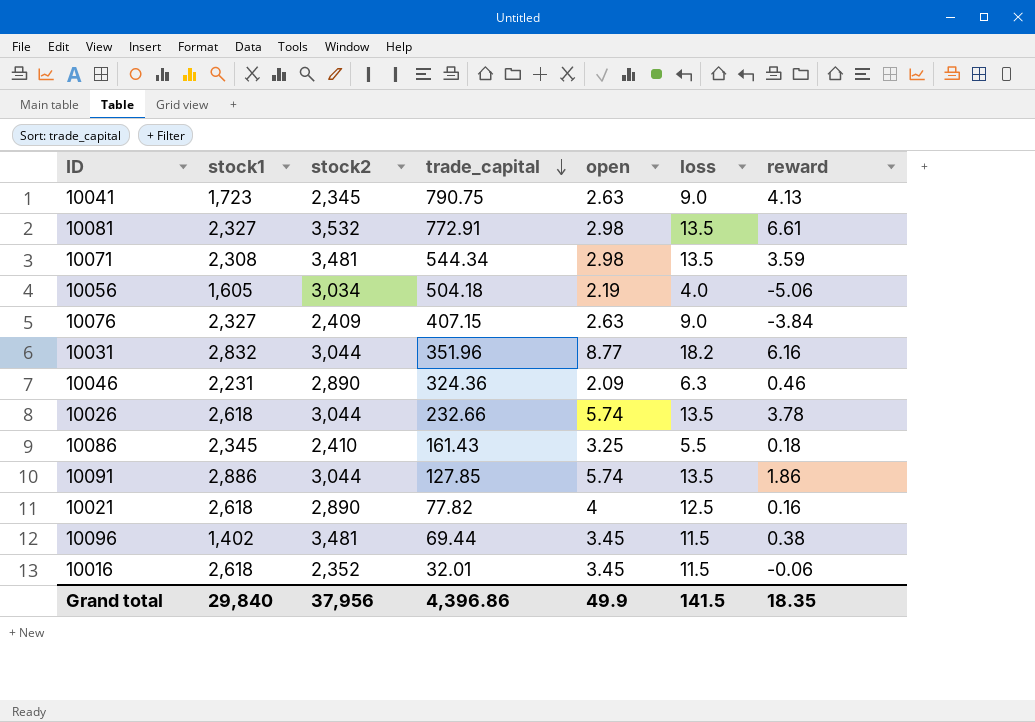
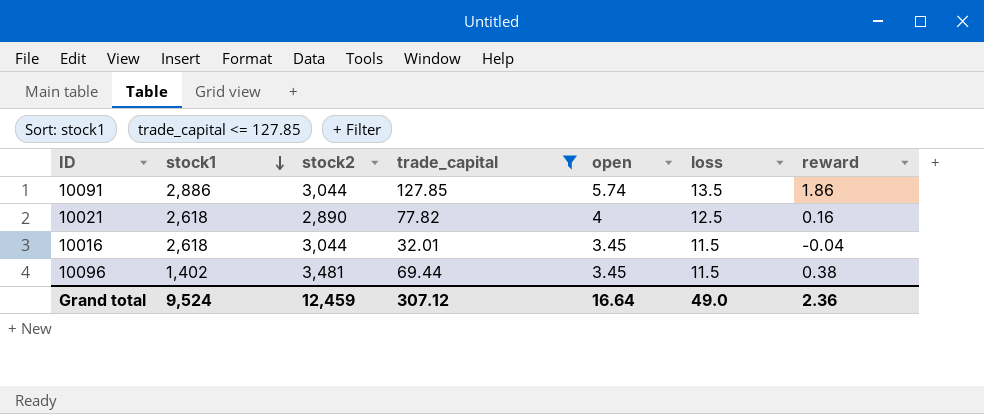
filter: none -> trade_capital <= 127.85
row order: trade_capital descending -> stock1 descending
10016 | stock2: 2,352 -> 3,044
10016 | reward: -0.06 -> -0.04
Grand total | stock1: 29,840 -> 9,524
Grand total | stock2: 37,956 -> 12,459
Grand total | trade_capital: 4,396.86 -> 307.12
Grand total | open: 49.9 -> 16.64
Grand total | loss: 141.5 -> 49.0
Grand total | reward: 18.35 -> 2.36

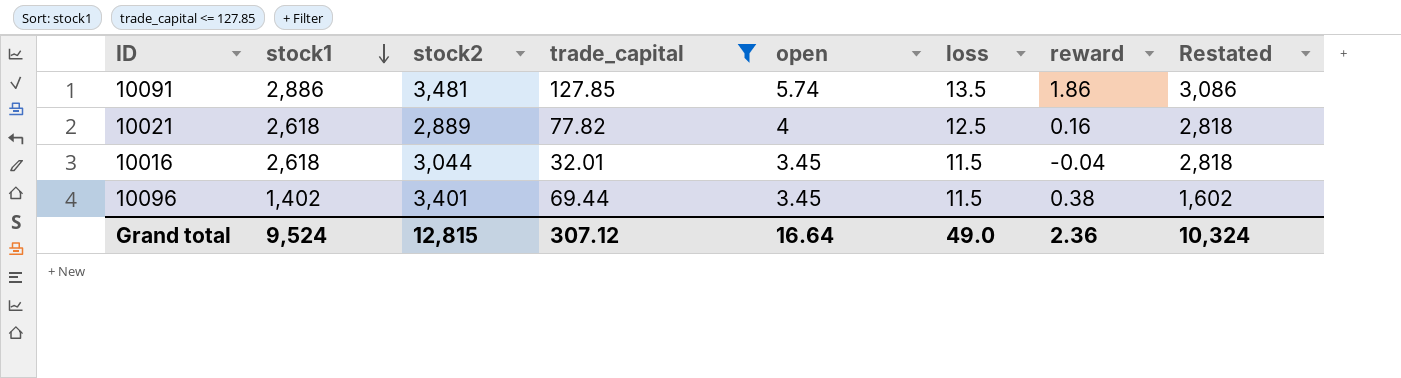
column Restated | formula: none -> [stock1] + 200
10091 | stock2: 3,044 -> 3,481
10021 | stock2: 2,890 -> 2,889
10096 | stock2: 3,481 -> 3,401
Grand total | stock2: 12,459 -> 12,815

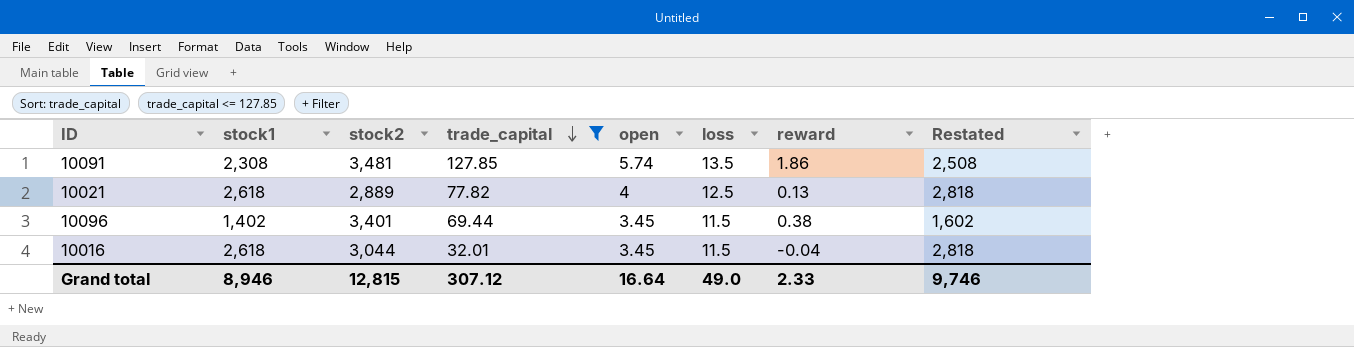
row order: stock1 descending -> trade_capital descending
10091 | stock1: 2,886 -> 2,308
10091 | Restated: 3,086 -> 2,508
10021 | reward: 0.16 -> 0.13
Grand total | stock1: 9,524 -> 8,946
Grand total | reward: 2.36 -> 2.33
Grand total | Restated: 10,324 -> 9,746

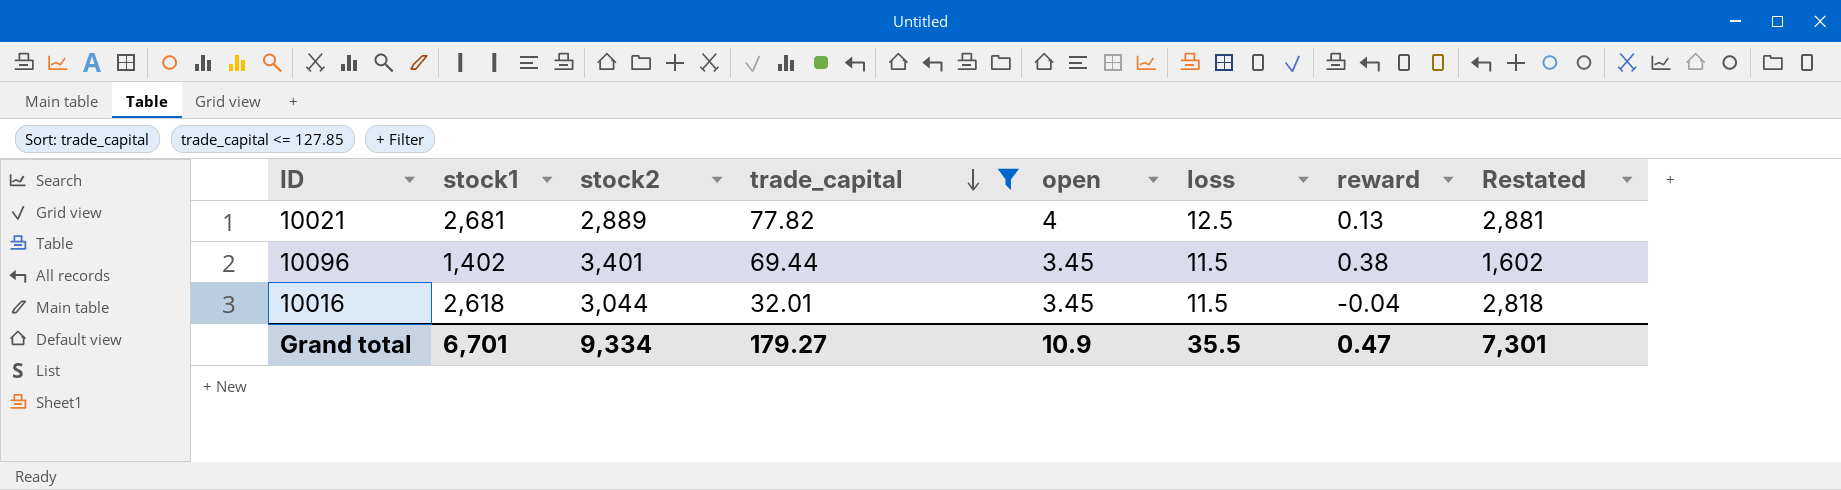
row 10091: 2,308 | 3,481 | 127.85 | 5.74 | 13.5 | 1.86 | 2,508 -> none
10021 | stock1: 2,618 -> 2,681
10021 | Restated: 2,818 -> 2,881
Grand total | stock1: 8,946 -> 6,701
Grand total | stock2: 12,815 -> 9,334
Grand total | trade_capital: 307.12 -> 179.27
Grand total | open: 16.64 -> 10.9
Grand total | loss: 49.0 -> 35.5
Grand total | reward: 2.33 -> 0.47
Grand total | Restated: 9,746 -> 7,301

